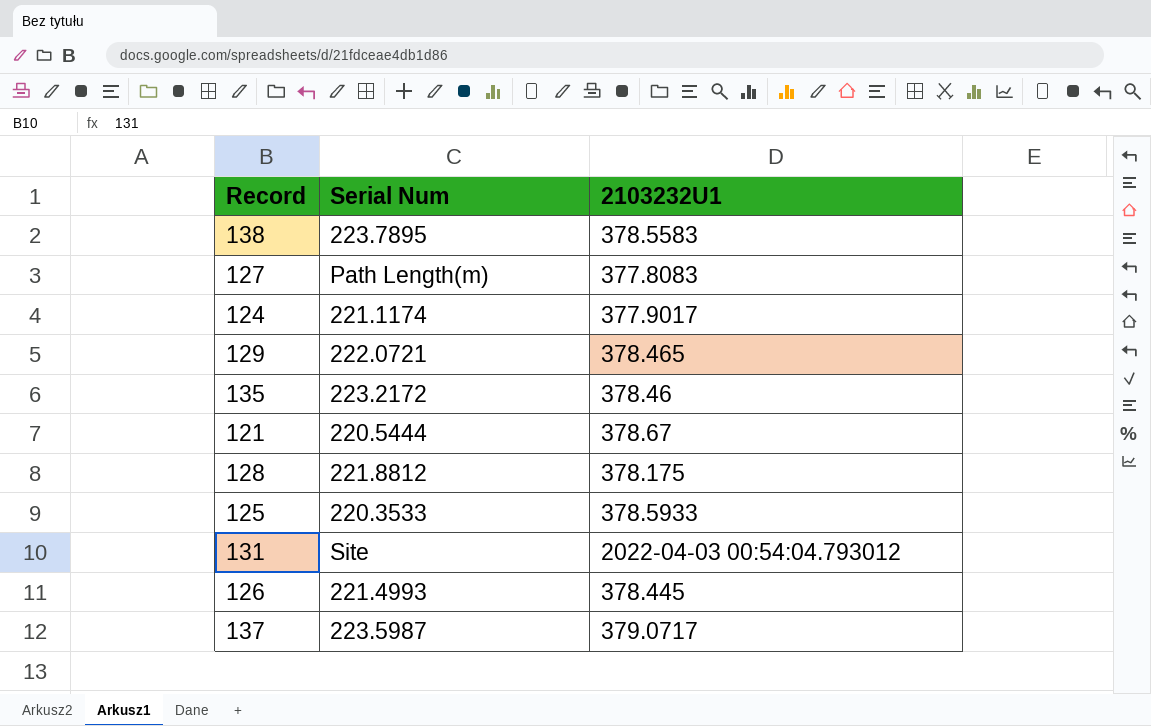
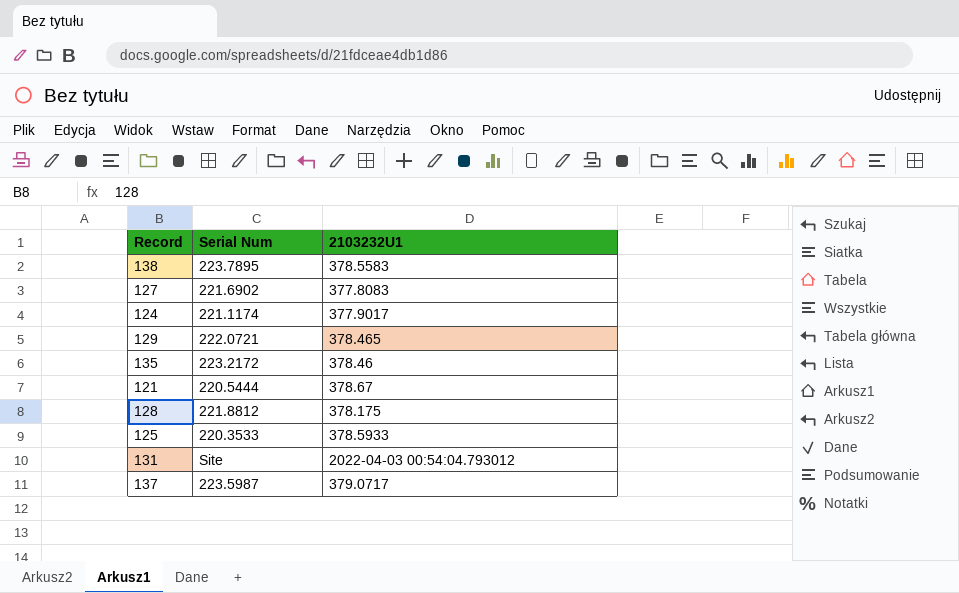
row 126: 221.4993 | 378.445 -> none
127 | Serial Num: Path Length(m) -> 221.6902

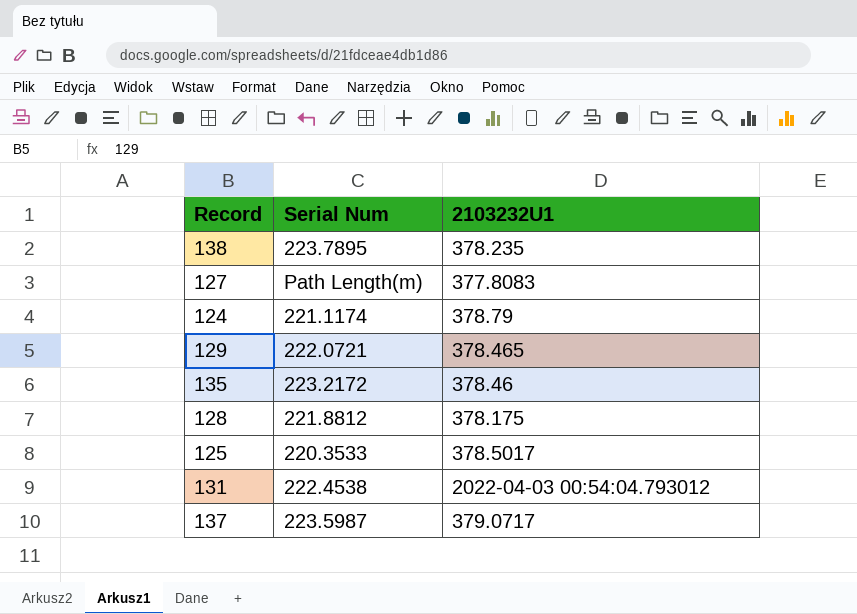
row 121: 220.5444 | 378.67 -> none
138 | 2103232U1: 378.5583 -> 378.235
127 | Serial Num: 221.6902 -> Path Length(m)
124 | 2103232U1: 377.9017 -> 378.79
125 | 2103232U1: 378.5933 -> 378.5017
131 | Serial Num: Site -> 222.4538

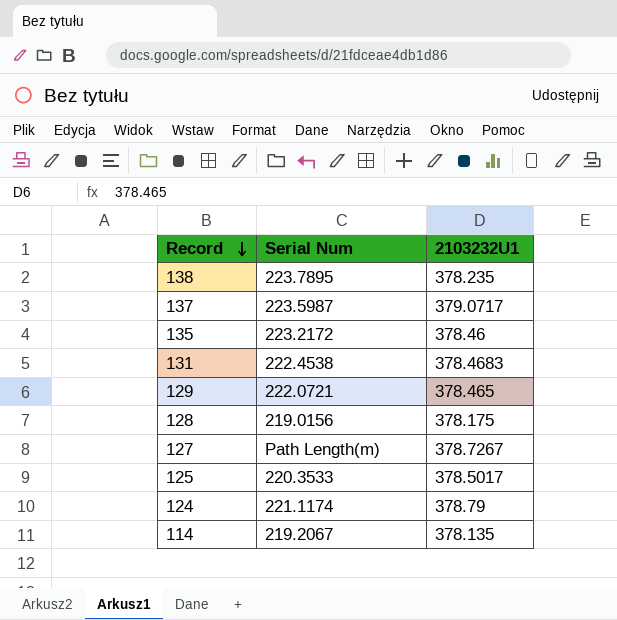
row order: none -> Record descending
131 | 2103232U1: 2022-04-03 00:54:04.793012 -> 378.4683
128 | Serial Num: 221.8812 -> 219.0156
127 | 2103232U1: 377.8083 -> 378.7267
row 114: none -> 219.2067 | 378.135

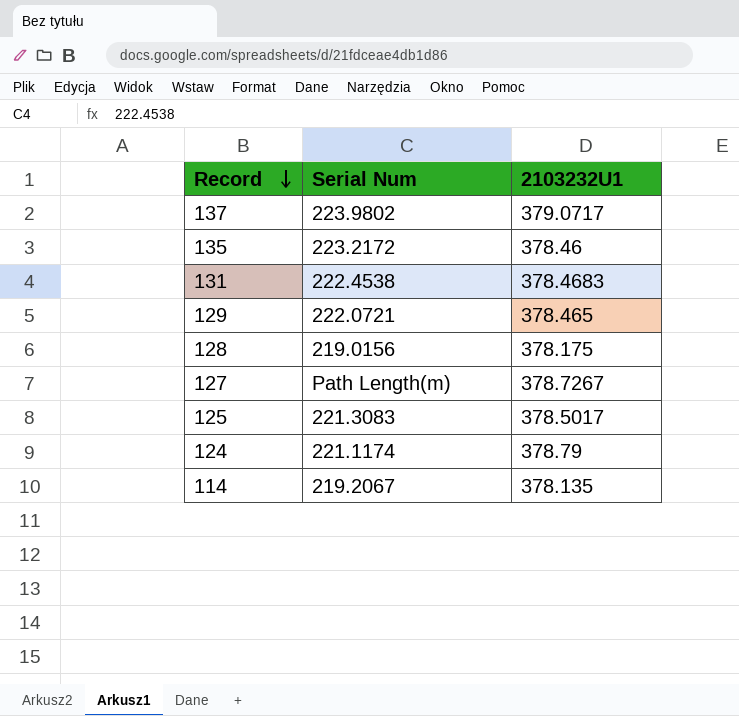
row 138: 223.7895 | 378.235 -> none
137 | Serial Num: 223.5987 -> 223.9802
125 | Serial Num: 220.3533 -> 221.3083

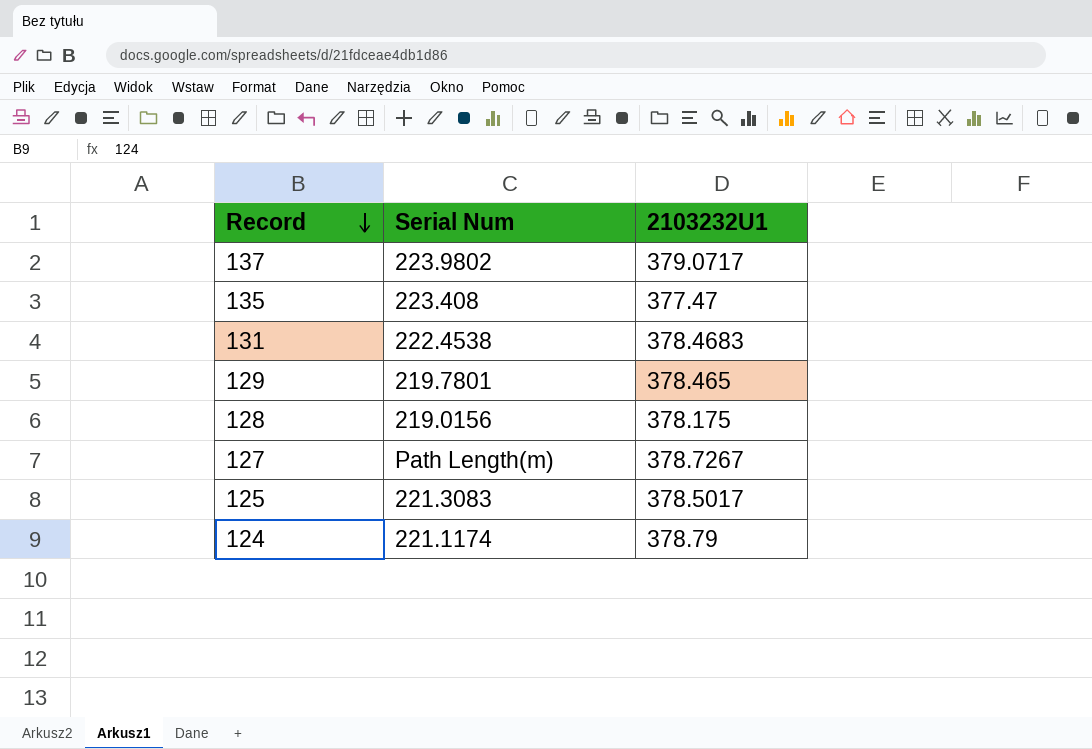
row 114: 219.2067 | 378.135 -> none
135 | Serial Num: 223.2172 -> 223.408
135 | 2103232U1: 378.46 -> 377.47
129 | Serial Num: 222.0721 -> 219.7801

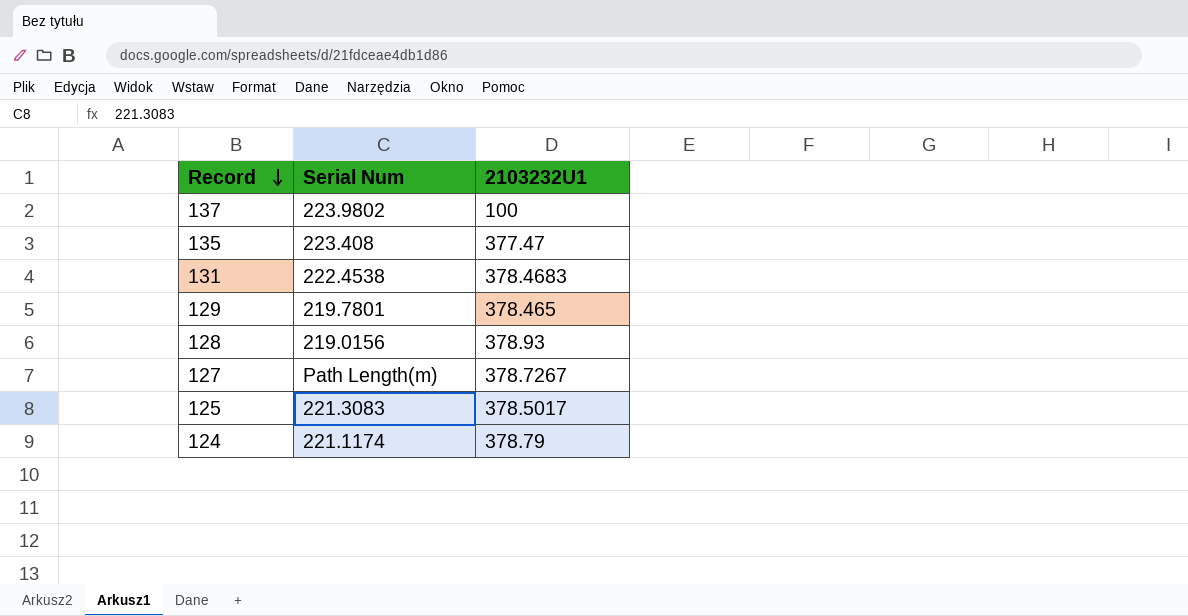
137 | 2103232U1: 379.0717 -> 100
128 | 2103232U1: 378.175 -> 378.93

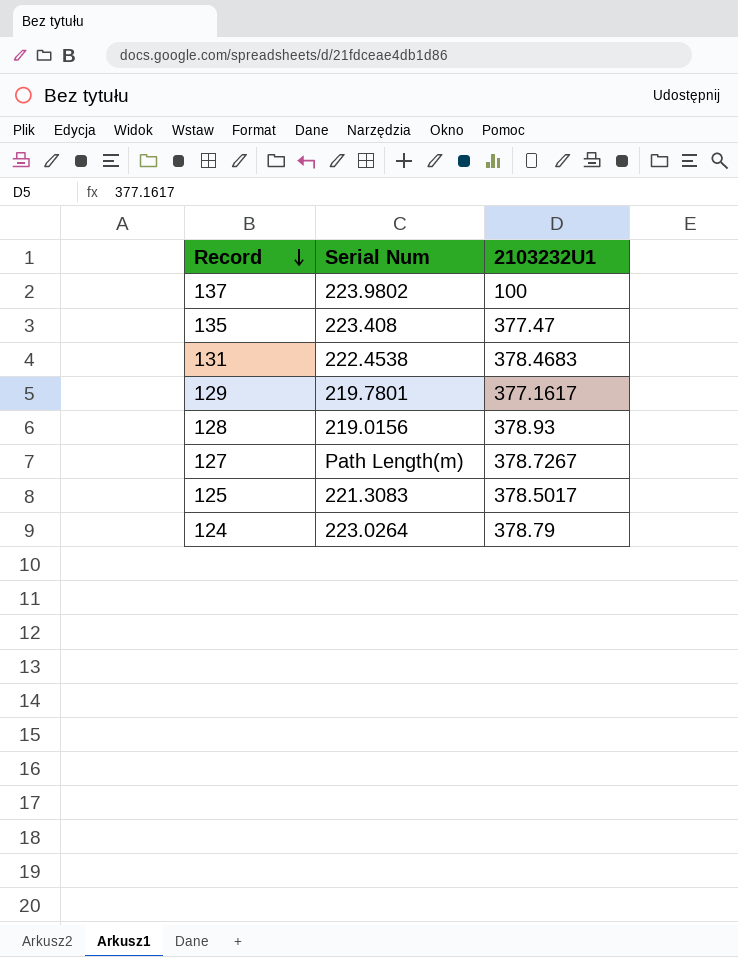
129 | 2103232U1: 378.465 -> 377.1617
124 | Serial Num: 221.1174 -> 223.0264

